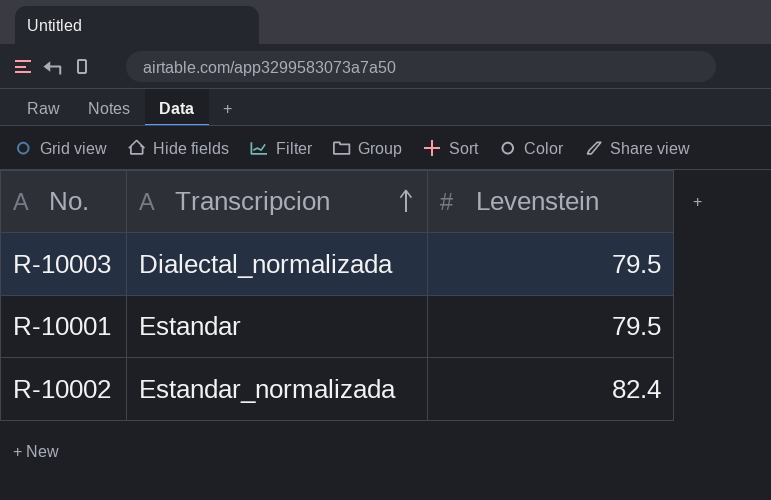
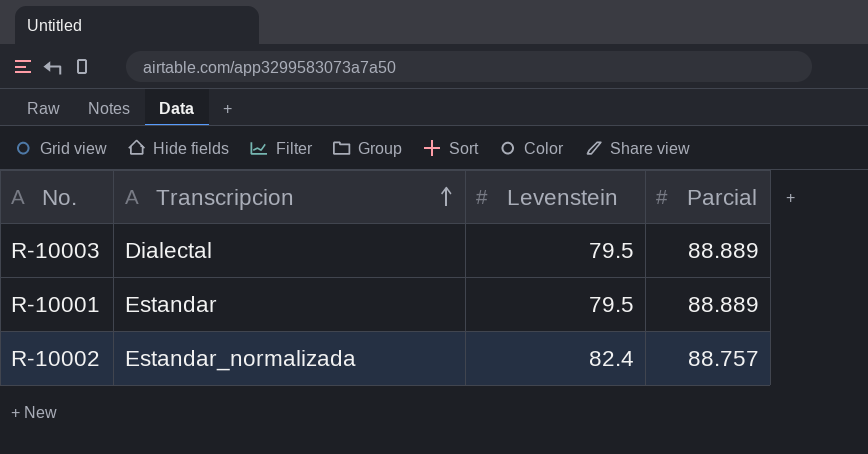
column Parcial | position: none -> 4
R-10003 | Transcripcion: Dialectal_normalizada -> Dialectal

